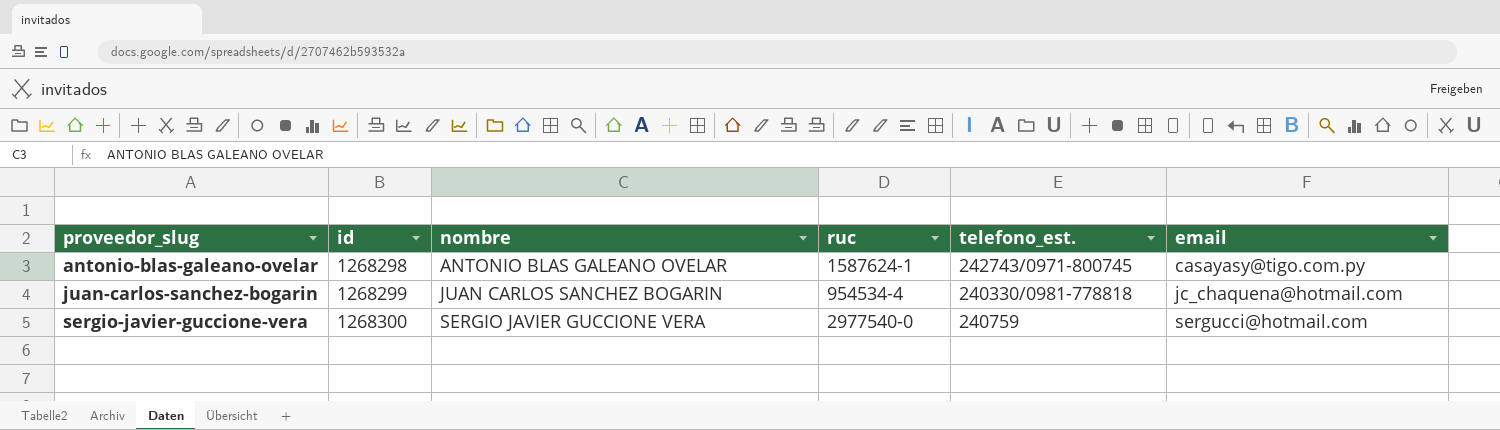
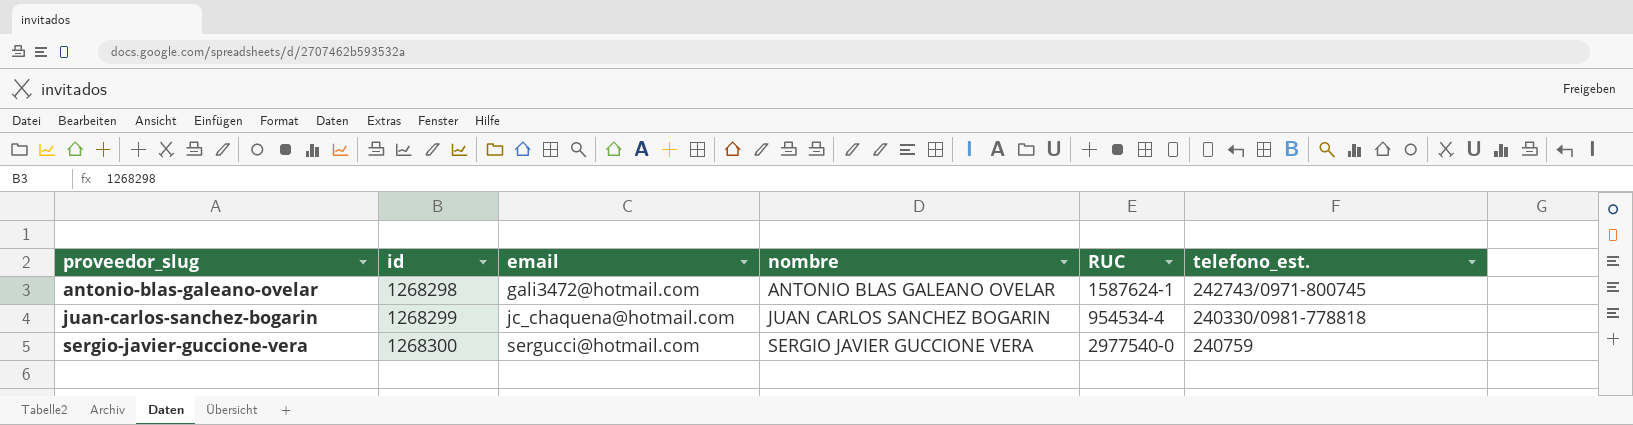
column email | position: 6 -> 3
column name: ruc -> RUC
antonio-blas-galeano-ovelar | email: casayasy@tigo.com.py -> gali3472@hotmail.com

